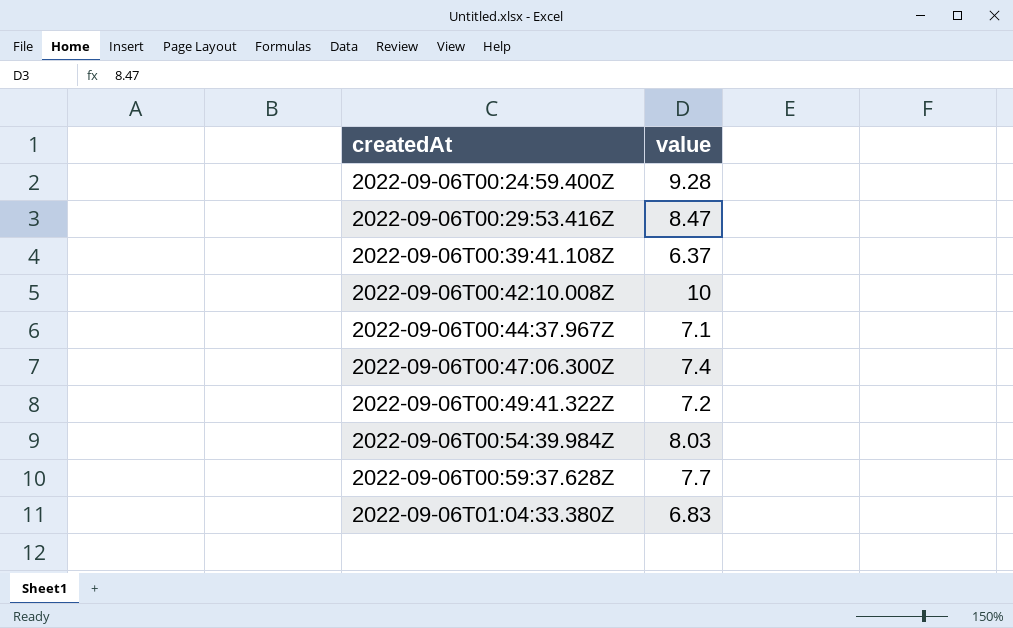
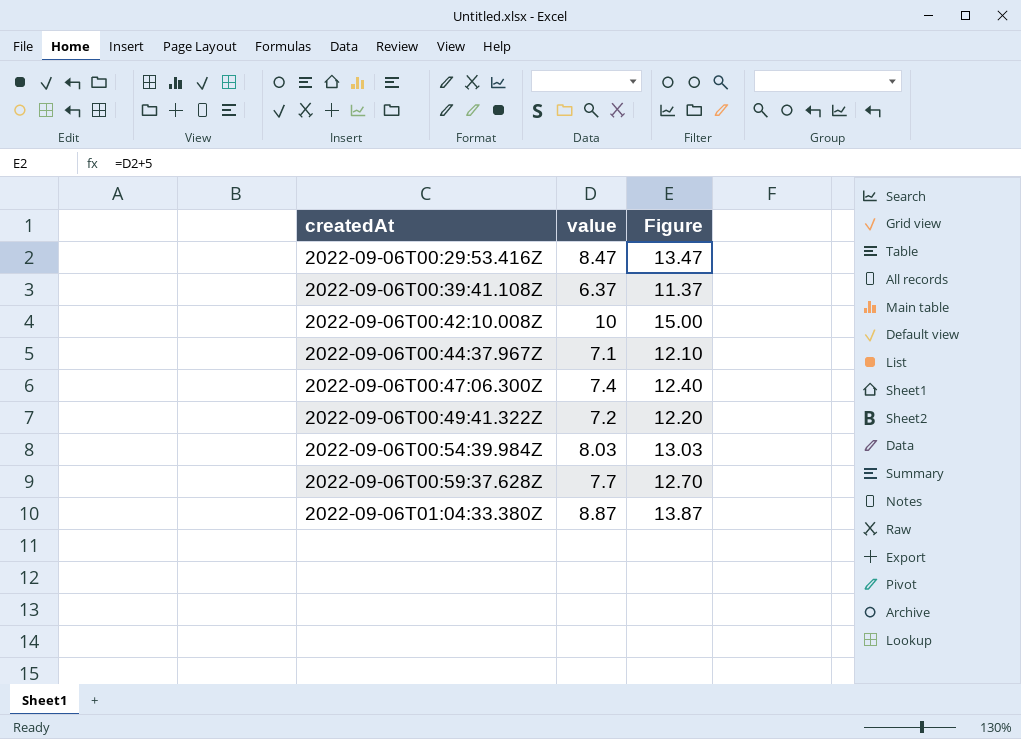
column Figure | formula: none -> [value] + 5
row 2022-09-06T00:24:59.400Z: 9.28 -> none
2022-09-06T01:04:33.380Z | value: 6.83 -> 8.87

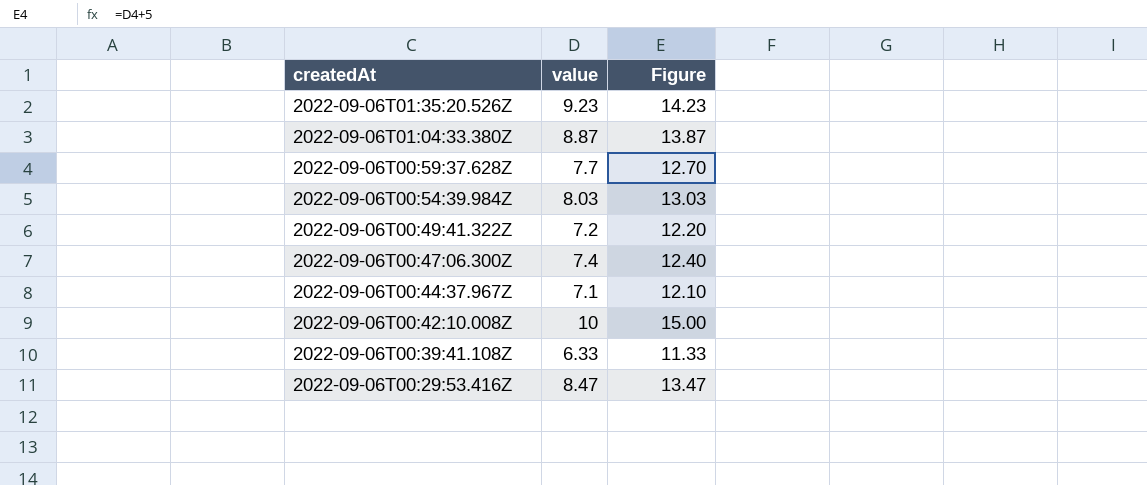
row order: createdAt ascending -> createdAt descending
row 2022-09-06T01:35:20.526Z: none -> 9.23 | 14.23
2022-09-06T00:39:41.108Z | value: 6.37 -> 6.33
2022-09-06T00:39:41.108Z | Figure: 11.37 -> 11.33

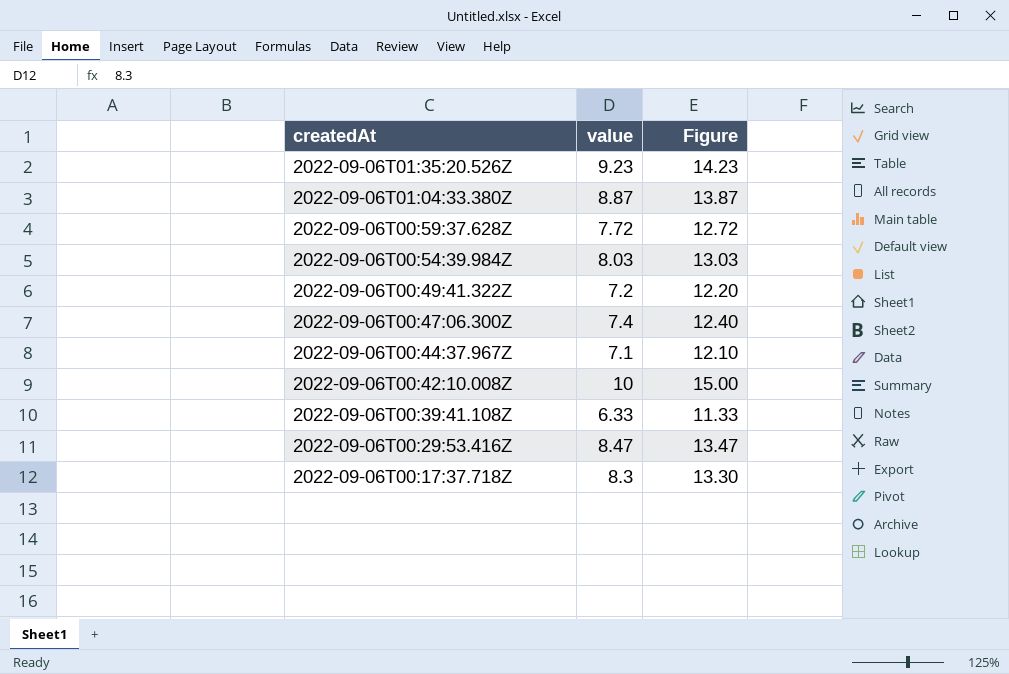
2022-09-06T00:59:37.628Z | value: 7.7 -> 7.72
2022-09-06T00:59:37.628Z | Figure: 12.70 -> 12.72
row 2022-09-06T00:17:37.718Z: none -> 8.3 | 13.30

